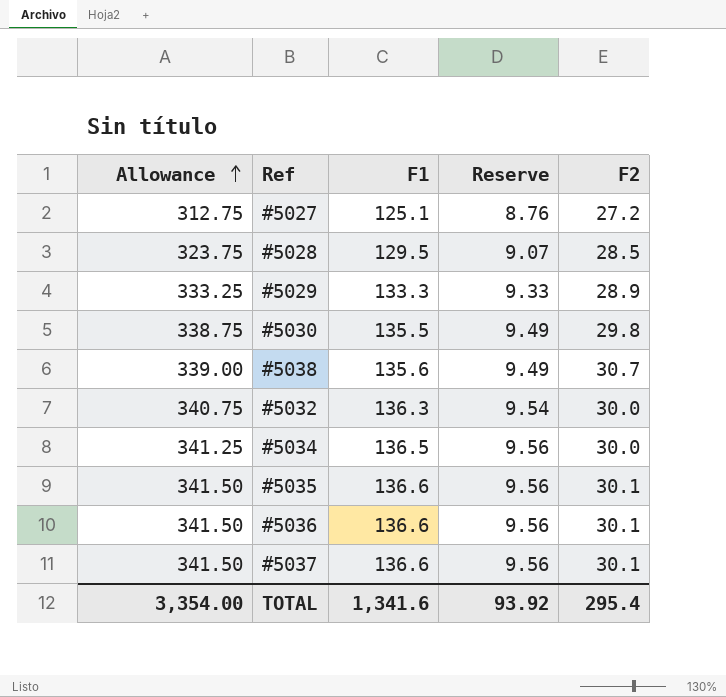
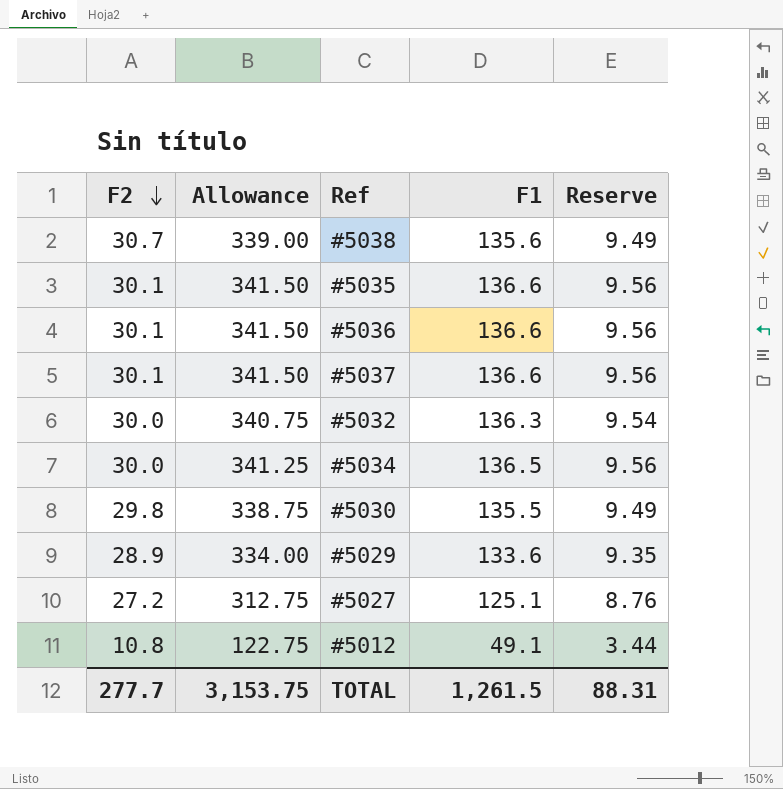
row order: Allowance ascending -> F2 descending
column F2 | position: 5 -> 1
row #5028: 323.75 | 129.5 | 9.07 | 28.5 -> none
#5029 | Allowance: 333.25 -> 334.00
#5029 | F1: 133.3 -> 133.6
#5029 | Reserve: 9.33 -> 9.35
row #5012: none -> 10.8 | 122.75 | 49.1 | 3.44
TOTAL | F2: 295.4 -> 277.7
TOTAL | Allowance: 3,354.00 -> 3,153.75
TOTAL | F1: 1,341.6 -> 1,261.5
TOTAL | Reserve: 93.92 -> 88.31

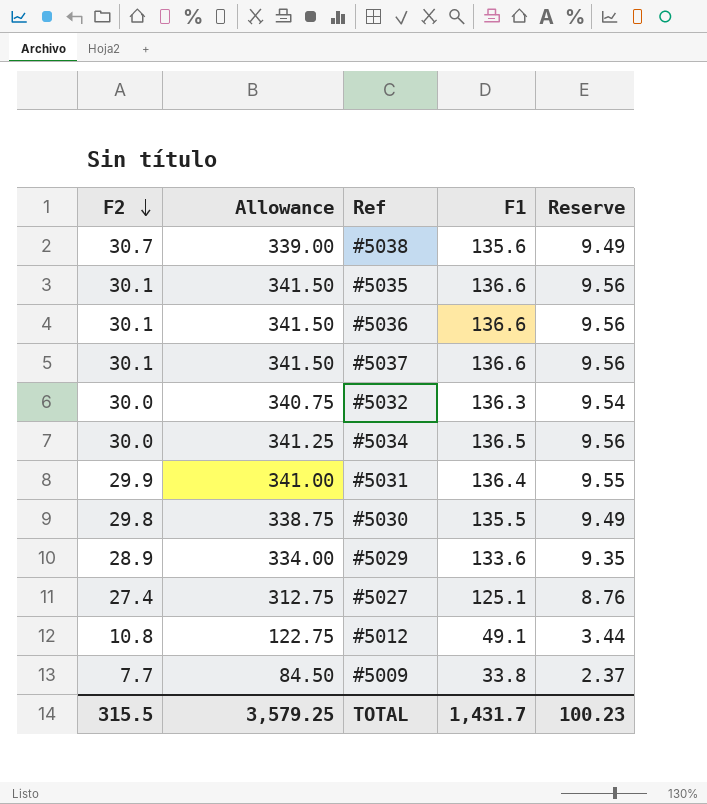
row #5031: none -> 29.9 | 341.00 | 136.4 | 9.55
#5027 | F2: 27.2 -> 27.4
row #5009: none -> 7.7 | 84.50 | 33.8 | 2.37
TOTAL | F2: 277.7 -> 315.5
TOTAL | Allowance: 3,153.75 -> 3,579.25
TOTAL | F1: 1,261.5 -> 1,431.7
TOTAL | Reserve: 88.31 -> 100.23

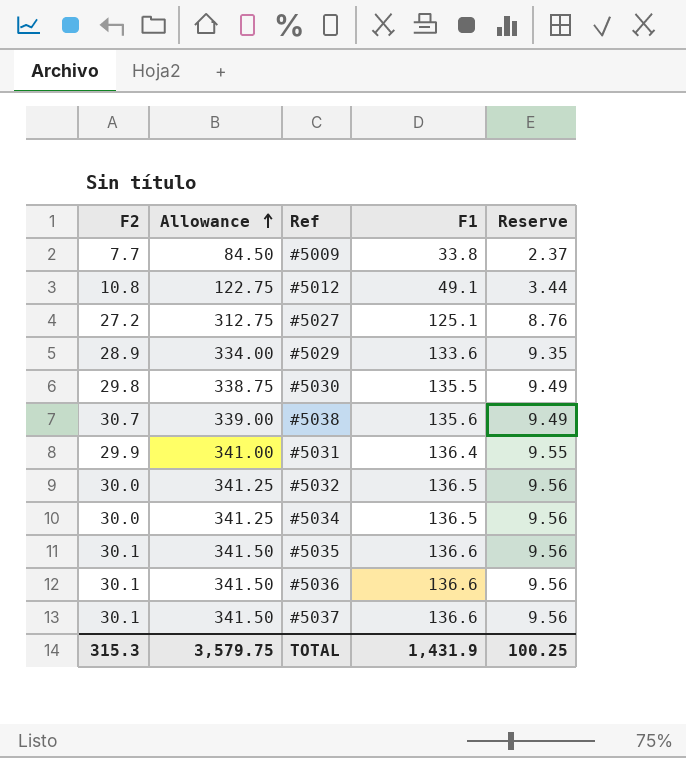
row order: F2 descending -> Allowance ascending
#5027 | F2: 27.4 -> 27.2
#5032 | Allowance: 340.75 -> 341.25
#5032 | F1: 136.3 -> 136.5
#5032 | Reserve: 9.54 -> 9.56
TOTAL | F2: 315.5 -> 315.3
TOTAL | Allowance: 3,579.25 -> 3,579.75
TOTAL | F1: 1,431.7 -> 1,431.9
TOTAL | Reserve: 100.23 -> 100.25

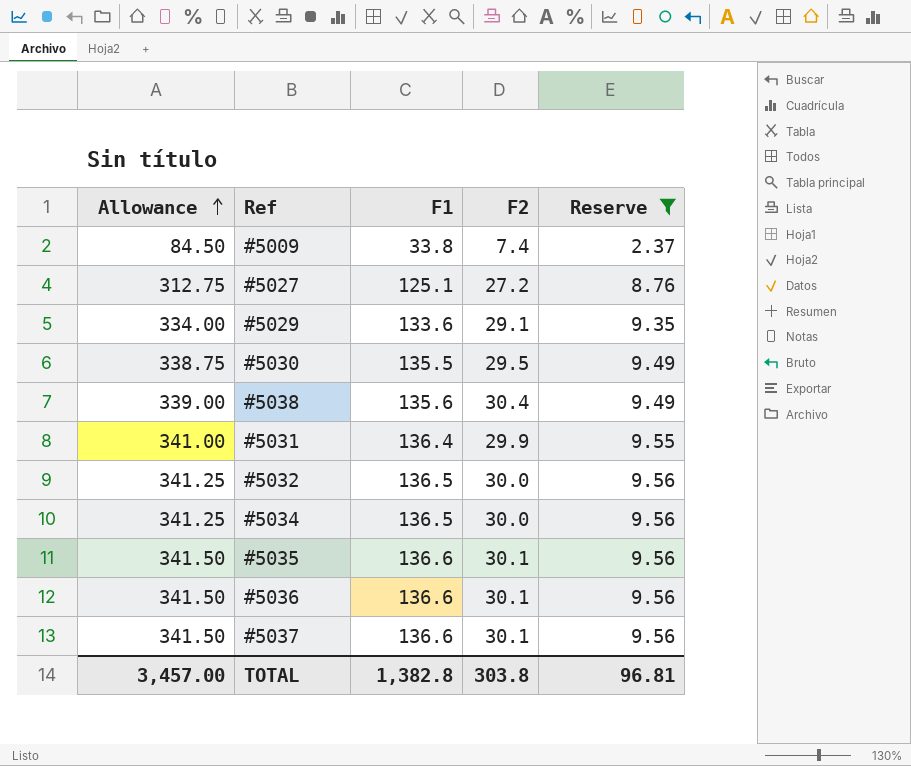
filter: none -> Reserve != 3.44
column F2 | position: 1 -> 4
#5009 | F2: 7.7 -> 7.4
#5029 | F2: 28.9 -> 29.1
#5030 | F2: 29.8 -> 29.5
#5038 | F2: 30.7 -> 30.4
TOTAL | Allowance: 3,579.75 -> 3,457.00
TOTAL | F1: 1,431.9 -> 1,382.8
TOTAL | F2: 315.3 -> 303.8
TOTAL | Reserve: 100.25 -> 96.81

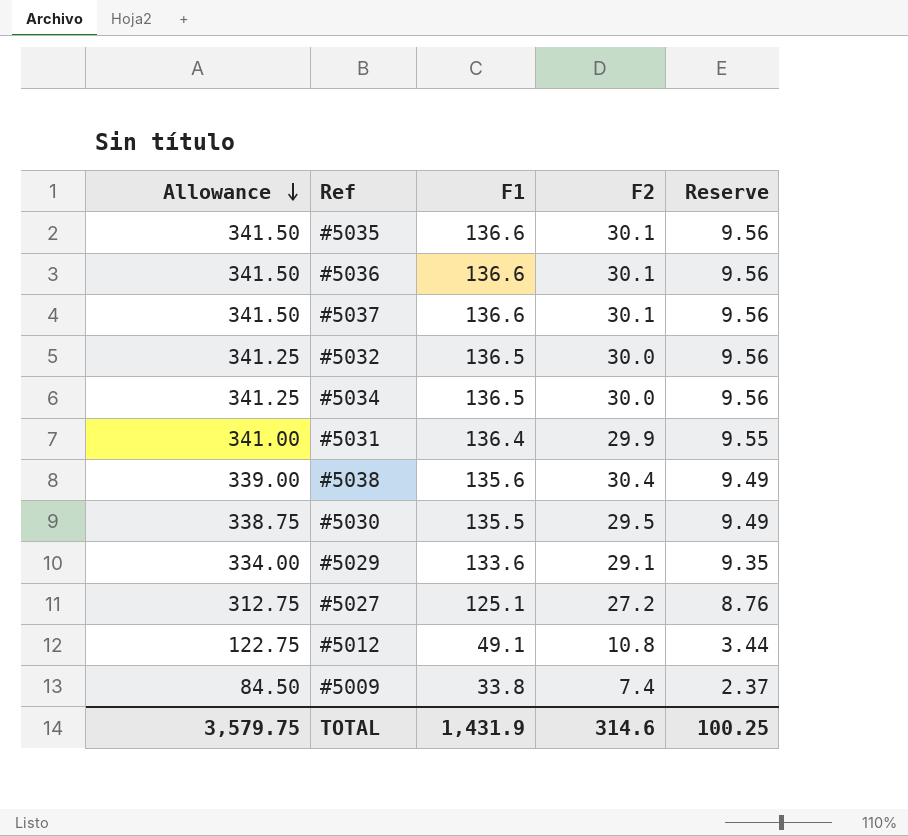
filter: Reserve != 3.44 -> none
row order: Allowance ascending -> Allowance descending
TOTAL | Allowance: 3,457.00 -> 3,579.75
TOTAL | F1: 1,382.8 -> 1,431.9
TOTAL | F2: 303.8 -> 314.6
TOTAL | Reserve: 96.81 -> 100.25

